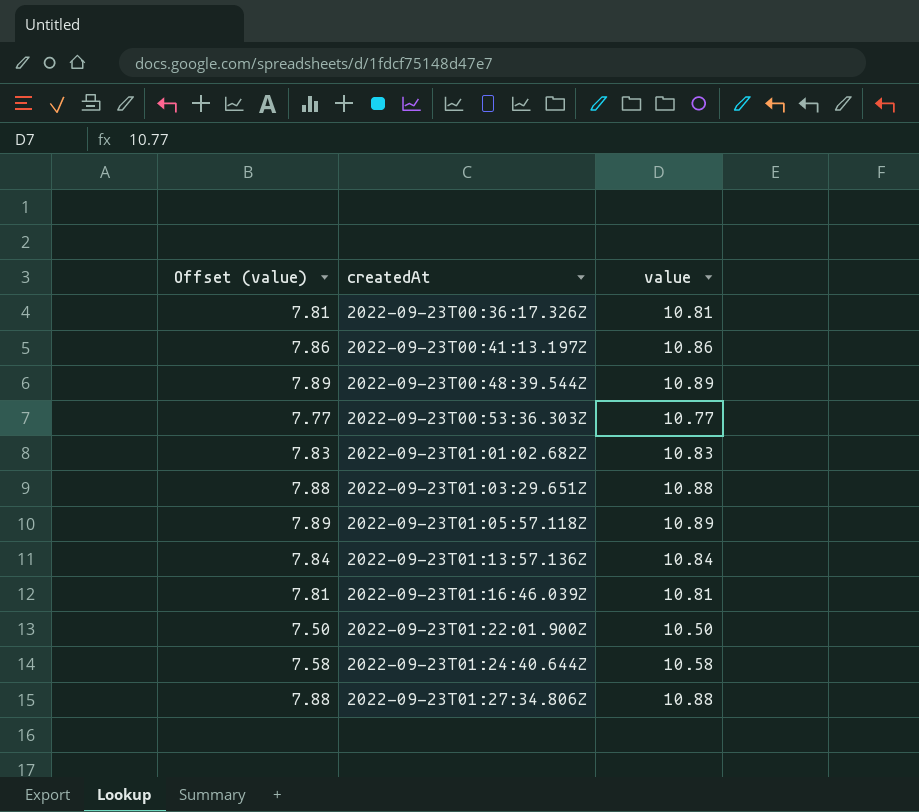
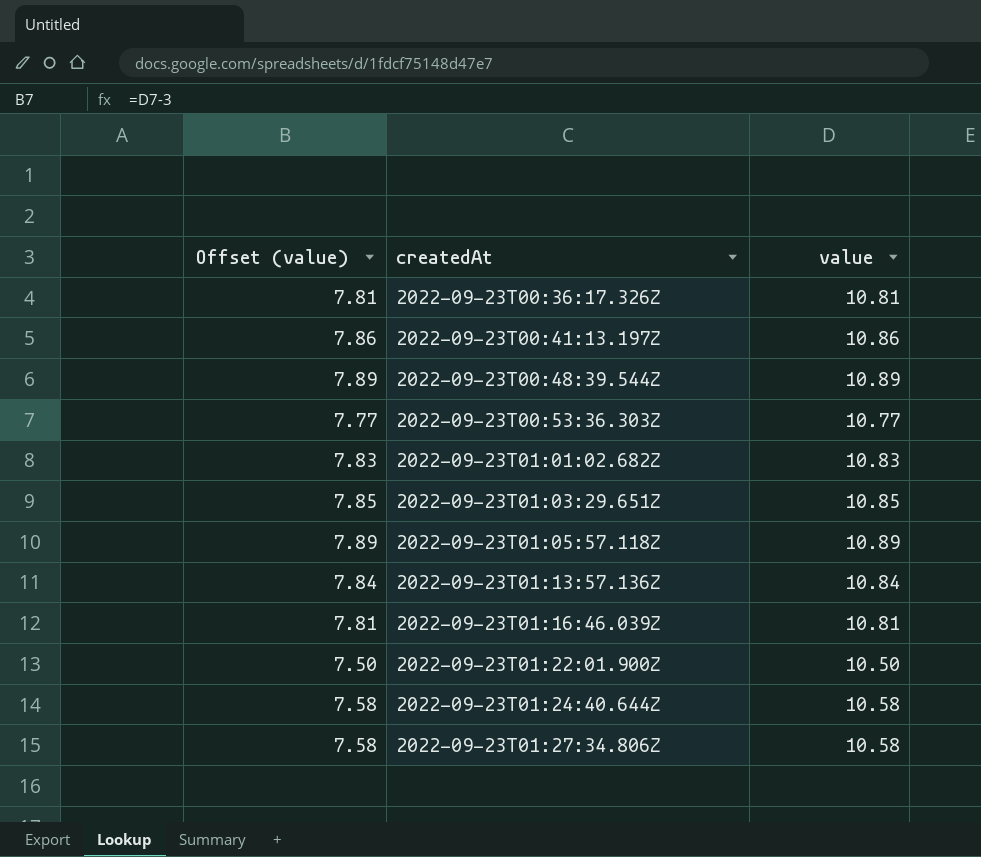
2022-09-23T01:03:29.651Z | Offset (value): 7.88 -> 7.85
2022-09-23T01:03:29.651Z | value: 10.88 -> 10.85
2022-09-23T01:27:34.806Z | Offset (value): 7.88 -> 7.58
2022-09-23T01:27:34.806Z | value: 10.88 -> 10.58

